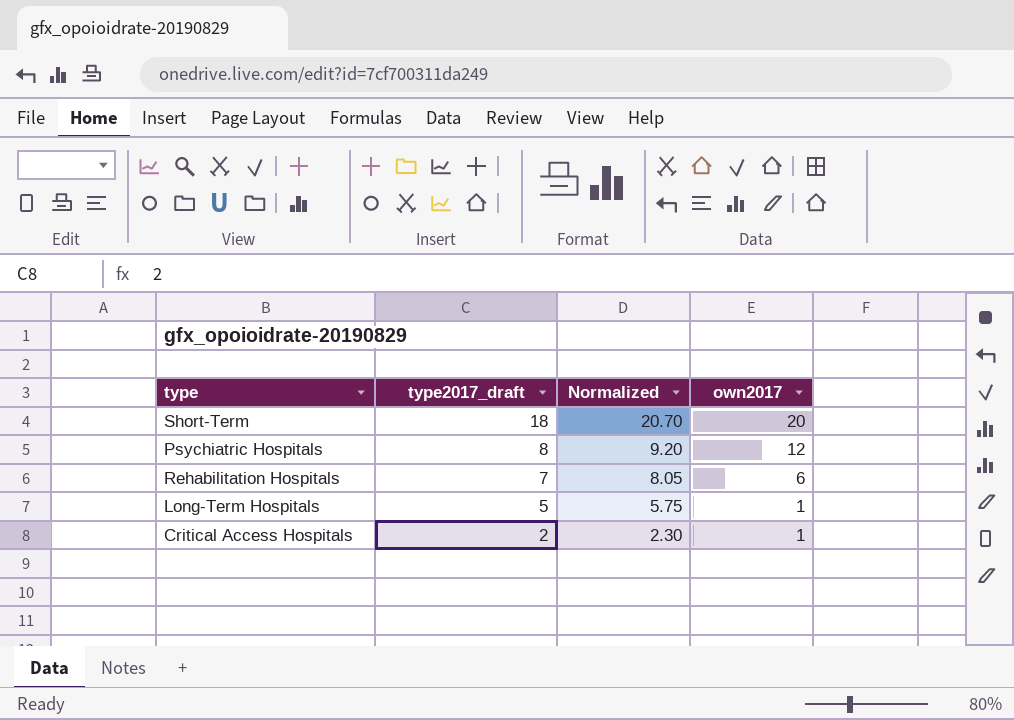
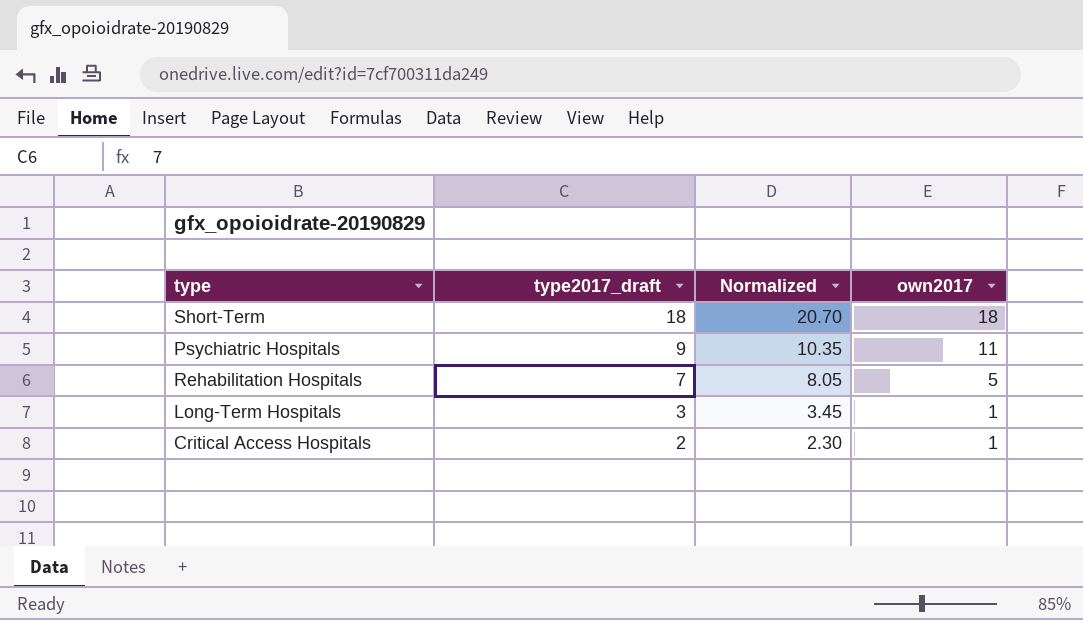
Short-Term | own2017: 20 -> 18
Psychiatric Hospitals | type2017_draft: 8 -> 9
Psychiatric Hospitals | Normalized: 9.20 -> 10.35
Psychiatric Hospitals | own2017: 12 -> 11
Rehabilitation Hospitals | own2017: 6 -> 5
Long-Term Hospitals | type2017_draft: 5 -> 3
Long-Term Hospitals | Normalized: 5.75 -> 3.45

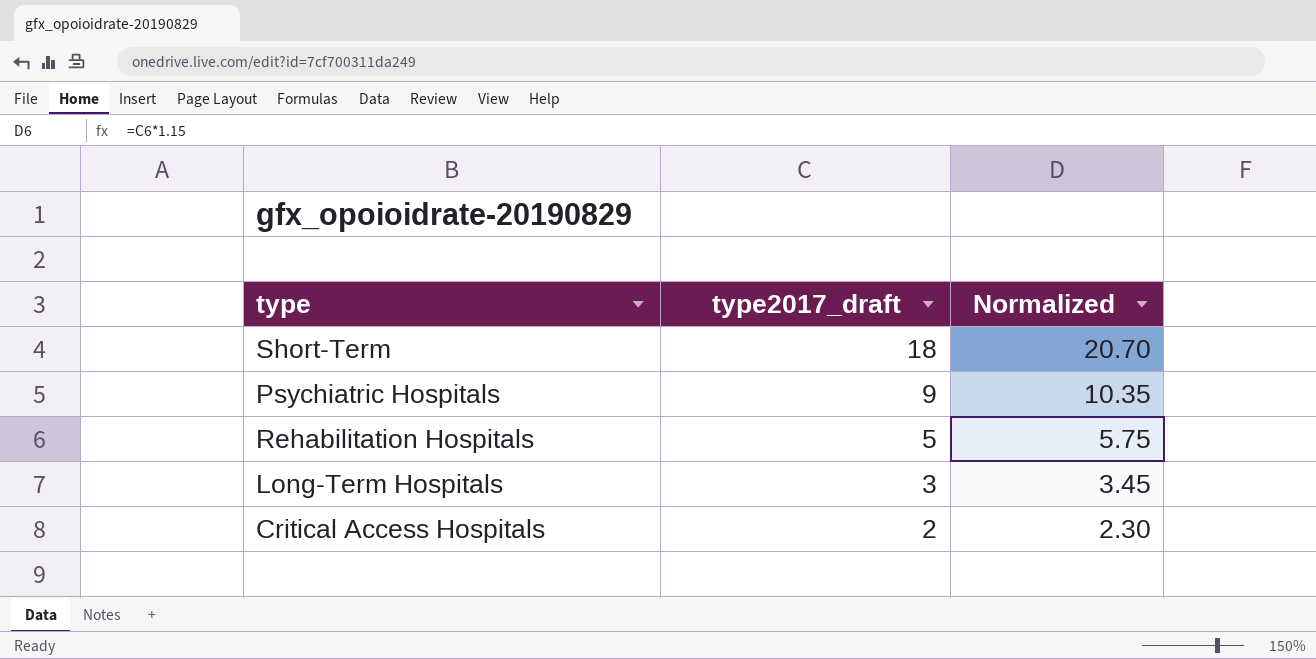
column own2017 | position: 4 -> none
Rehabilitation Hospitals | type2017_draft: 7 -> 5
Rehabilitation Hospitals | Normalized: 8.05 -> 5.75

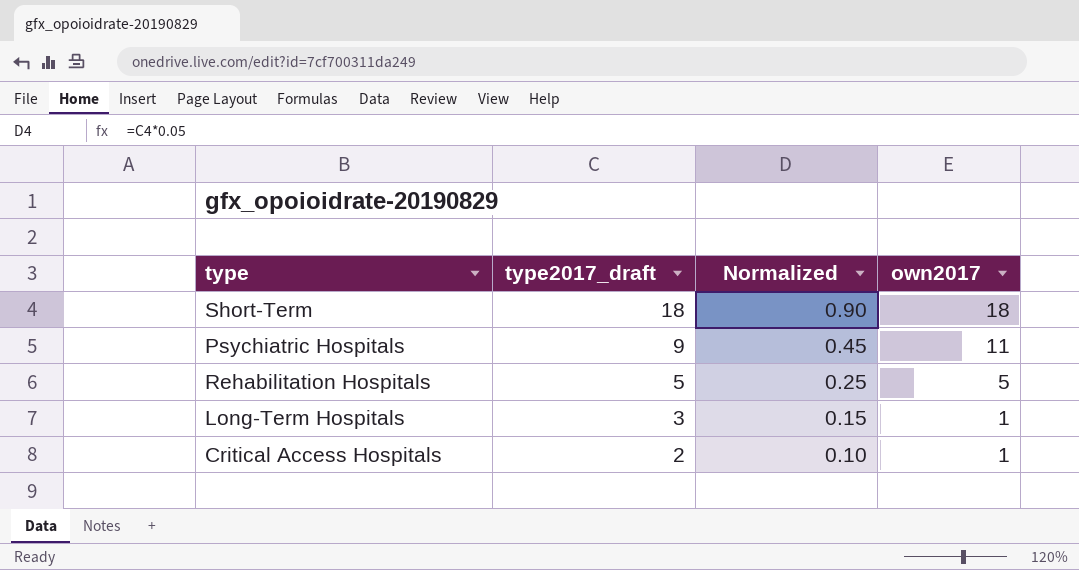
column Normalized | formula: [type2017_draft] * 1.15 -> [type2017_draft] * 0.05
column own2017 | position: none -> 4

